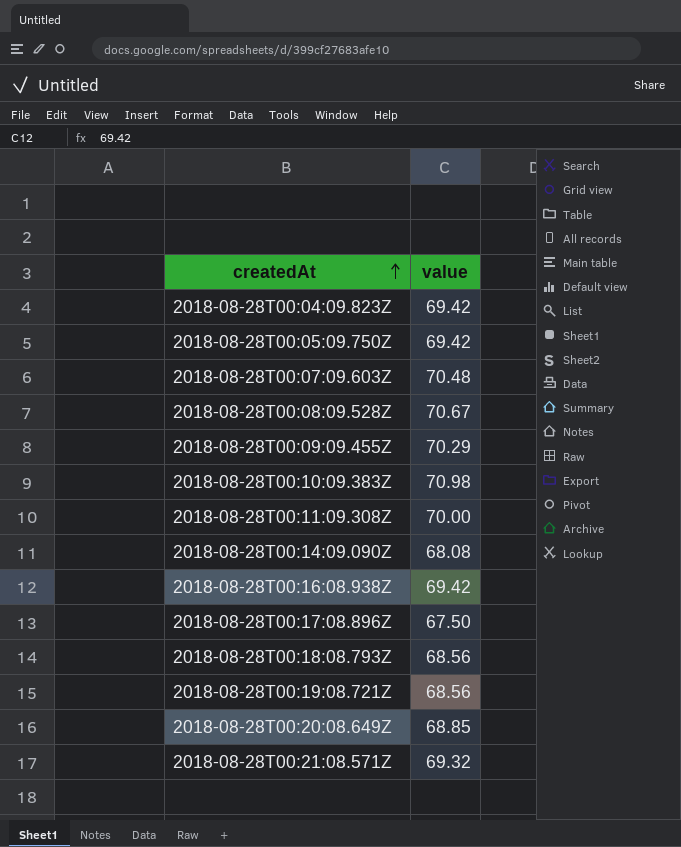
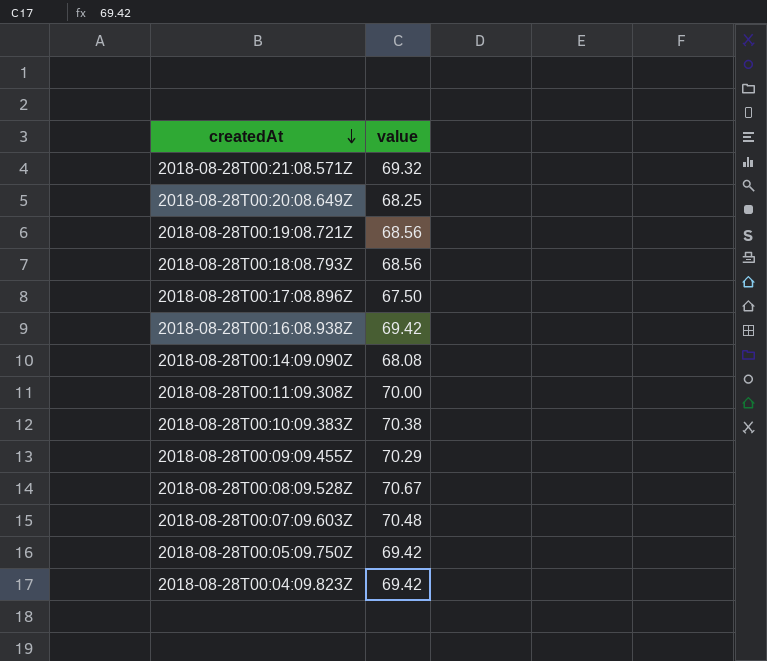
row order: createdAt ascending -> createdAt descending
2018-08-28T00:20:08.649Z | value: 68.85 -> 68.25
2018-08-28T00:10:09.383Z | value: 70.98 -> 70.38

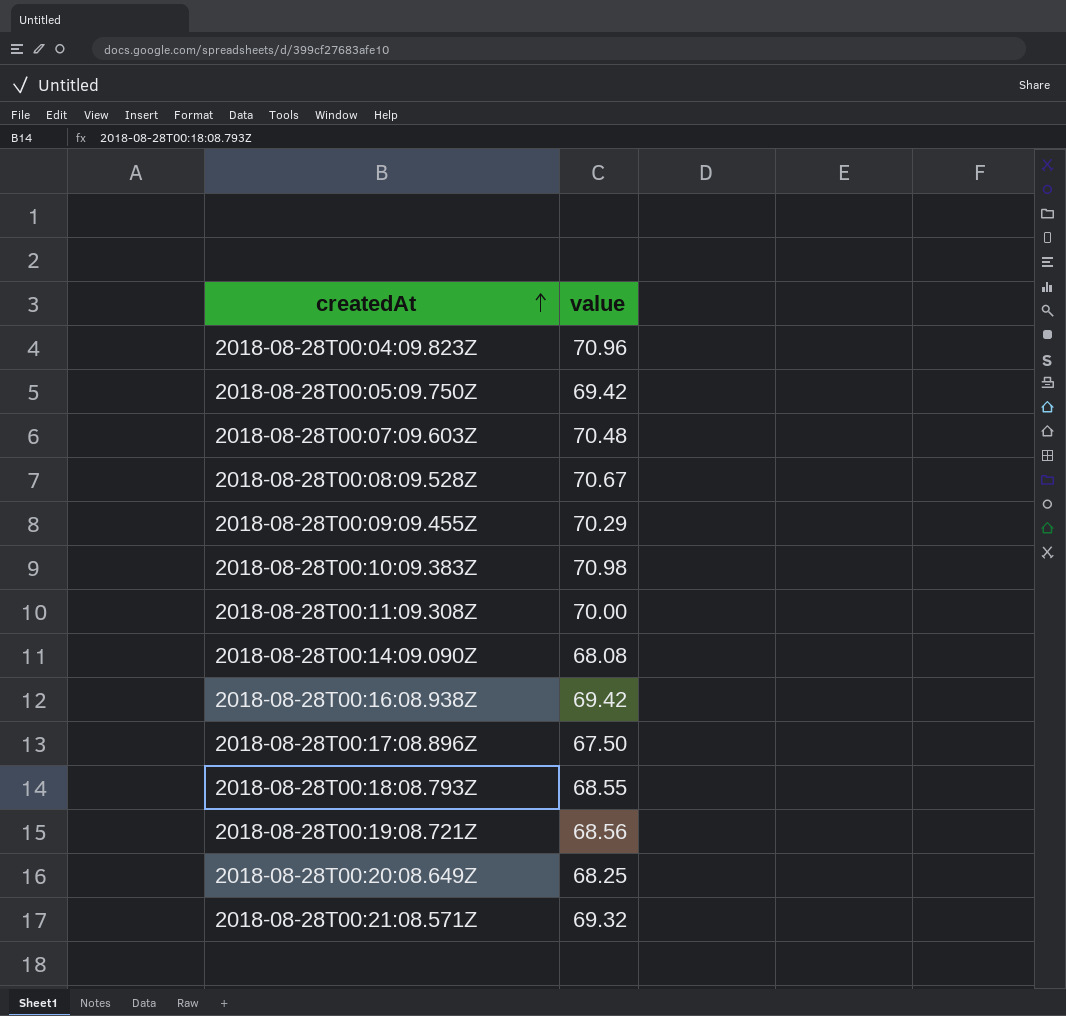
row order: createdAt descending -> createdAt ascending
2018-08-28T00:04:09.823Z | value: 69.42 -> 70.96
2018-08-28T00:10:09.383Z | value: 70.38 -> 70.98
2018-08-28T00:18:08.793Z | value: 68.56 -> 68.55

